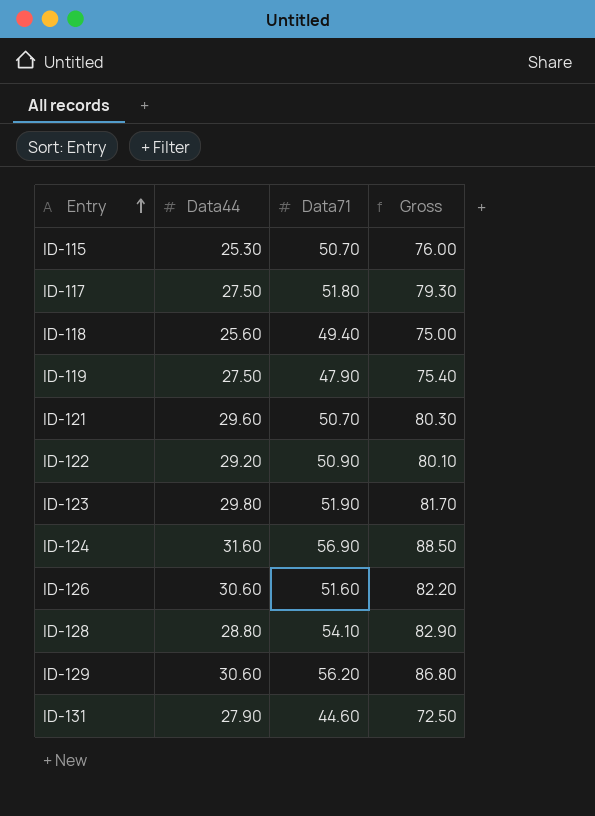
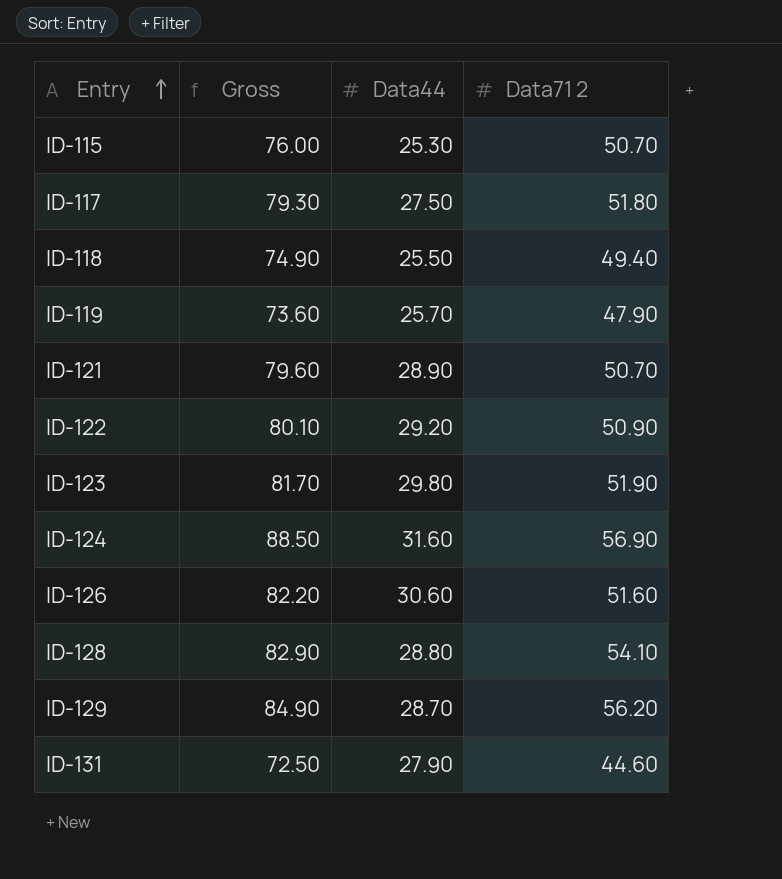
column Gross | position: 4 -> 2
column name: Data71 -> Data71 2
ID-118 | Gross: 75.00 -> 74.90
ID-118 | Data44: 25.60 -> 25.50
ID-119 | Gross: 75.40 -> 73.60
ID-119 | Data44: 27.50 -> 25.70
ID-121 | Gross: 80.30 -> 79.60
ID-121 | Data44: 29.60 -> 28.90
ID-129 | Gross: 86.80 -> 84.90
ID-129 | Data44: 30.60 -> 28.70

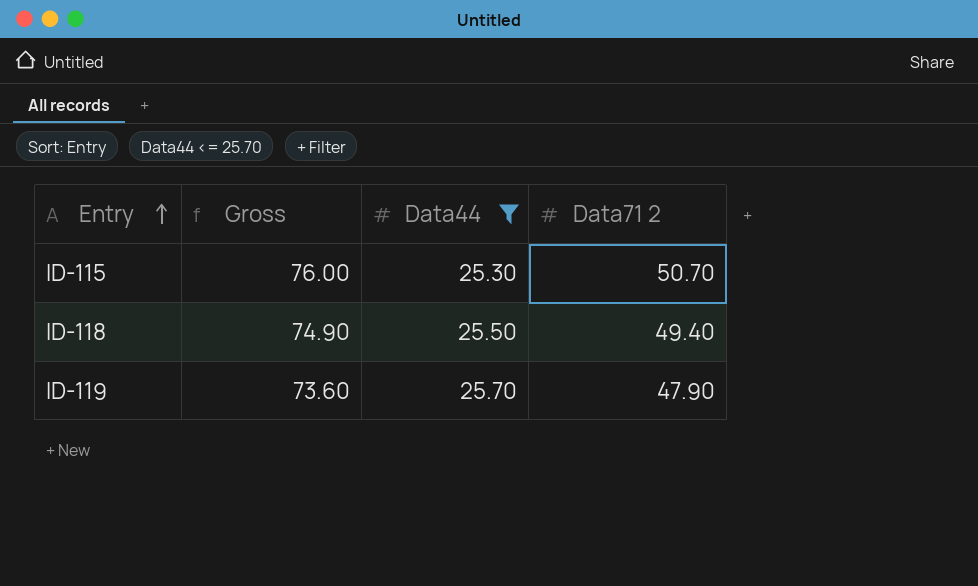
filter: none -> Data44 <= 25.70

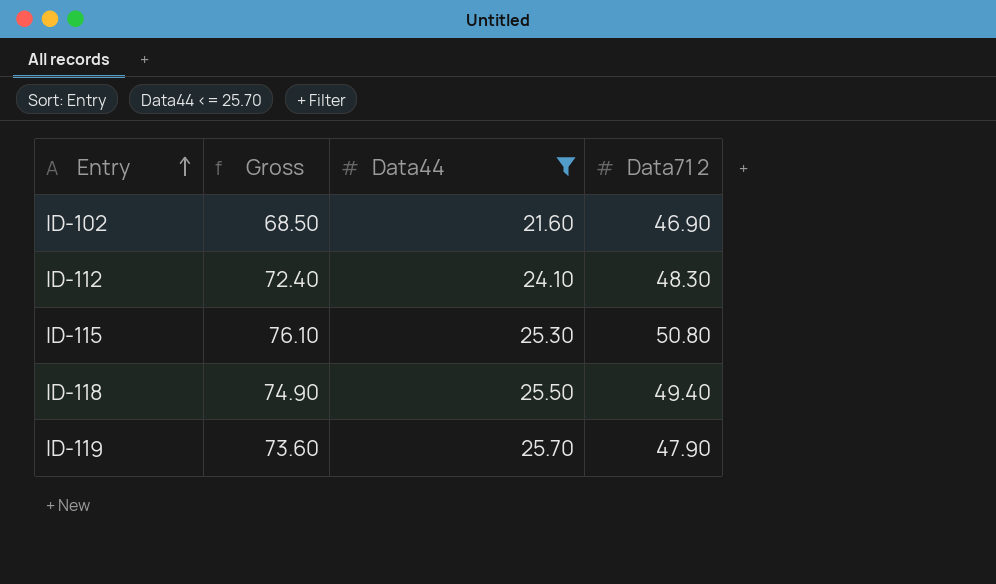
row ID-102: none -> 68.50 | 21.60 | 46.90
row ID-112: none -> 72.40 | 24.10 | 48.30
ID-115 | Gross: 76.00 -> 76.10
ID-115 | Data71 2: 50.70 -> 50.80

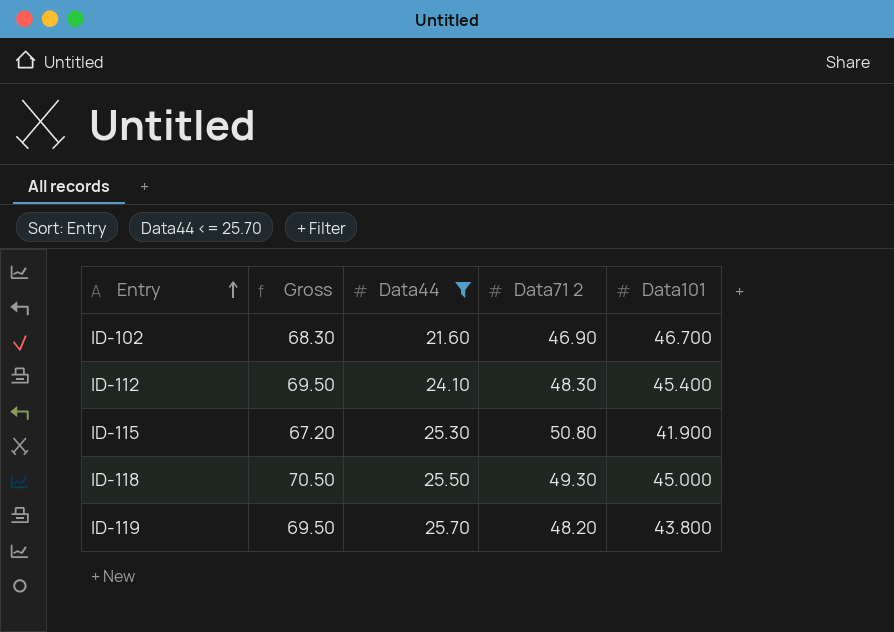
column Gross | formula: [Data44] + [Data71 2] -> [Data44] + [Data101]
column Data101 | position: none -> 5
ID-118 | Data71 2: 49.40 -> 49.30
ID-119 | Data71 2: 47.90 -> 48.20

